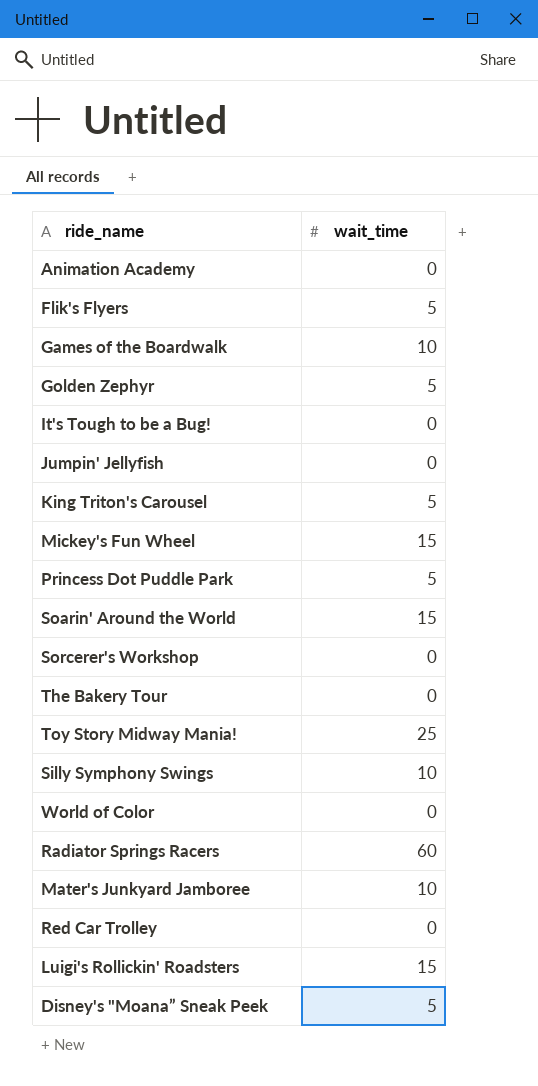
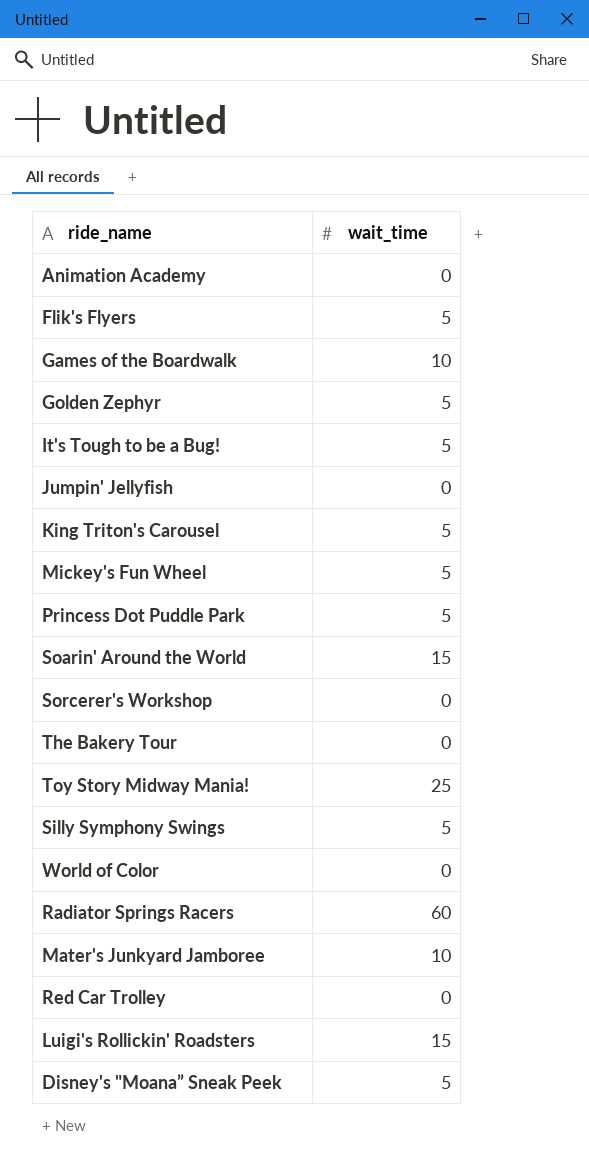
It's Tough to be a Bug! | wait_time: 0 -> 5
Mickey's Fun Wheel | wait_time: 15 -> 5
Silly Symphony Swings | wait_time: 10 -> 5

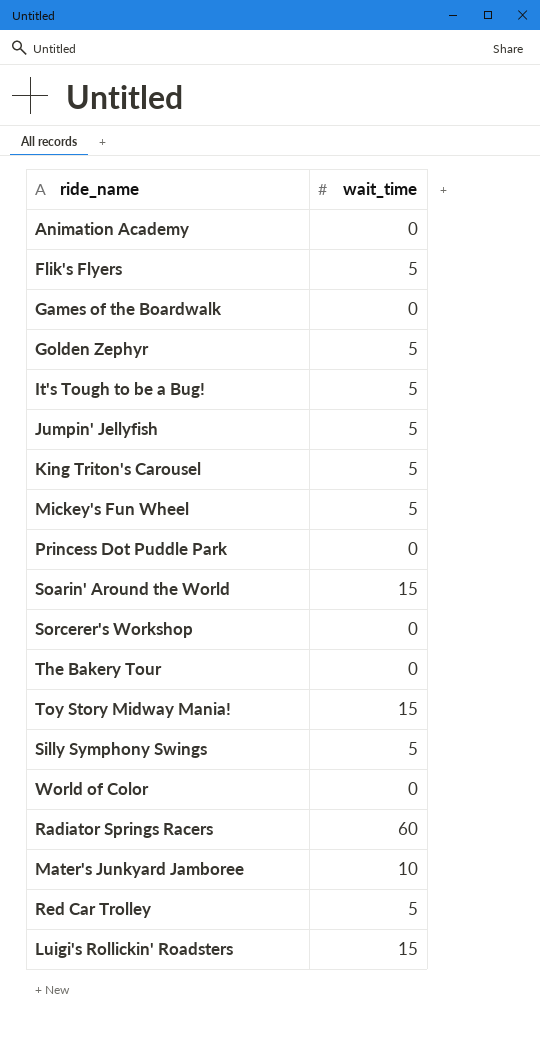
row Disney's "Moana” Sneak Peek: 5 -> none
Games of the Boardwalk | wait_time: 10 -> 0
Jumpin' Jellyfish | wait_time: 0 -> 5
Princess Dot Puddle Park | wait_time: 5 -> 0
Toy Story Midway Mania! | wait_time: 25 -> 15
Red Car Trolley | wait_time: 0 -> 5

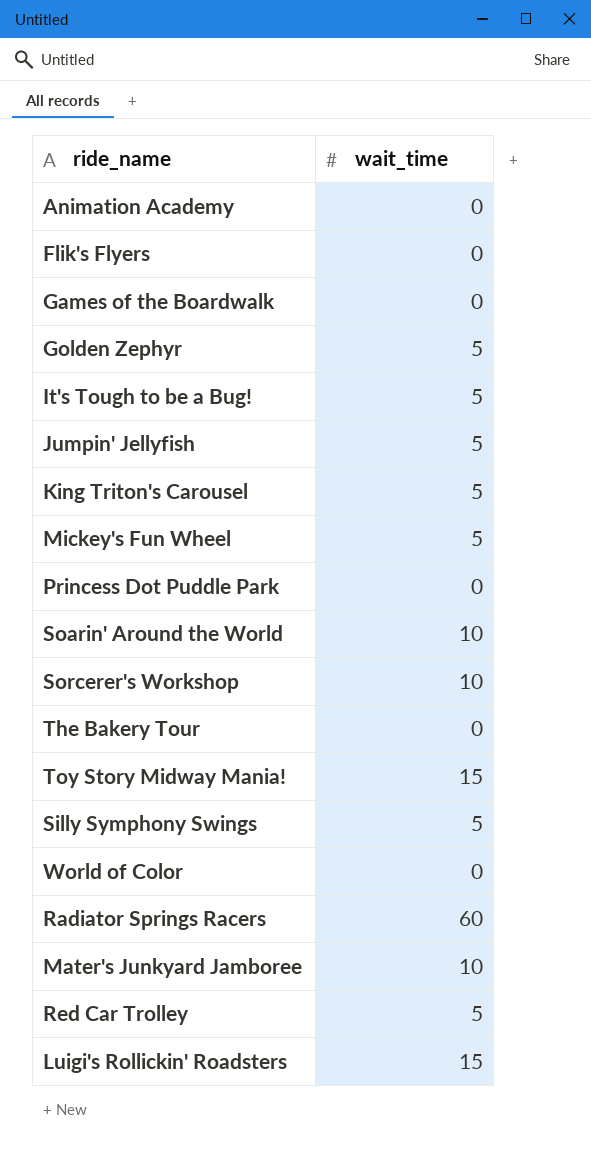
Flik's Flyers | wait_time: 5 -> 0
Soarin' Around the World | wait_time: 15 -> 10
Sorcerer's Workshop | wait_time: 0 -> 10

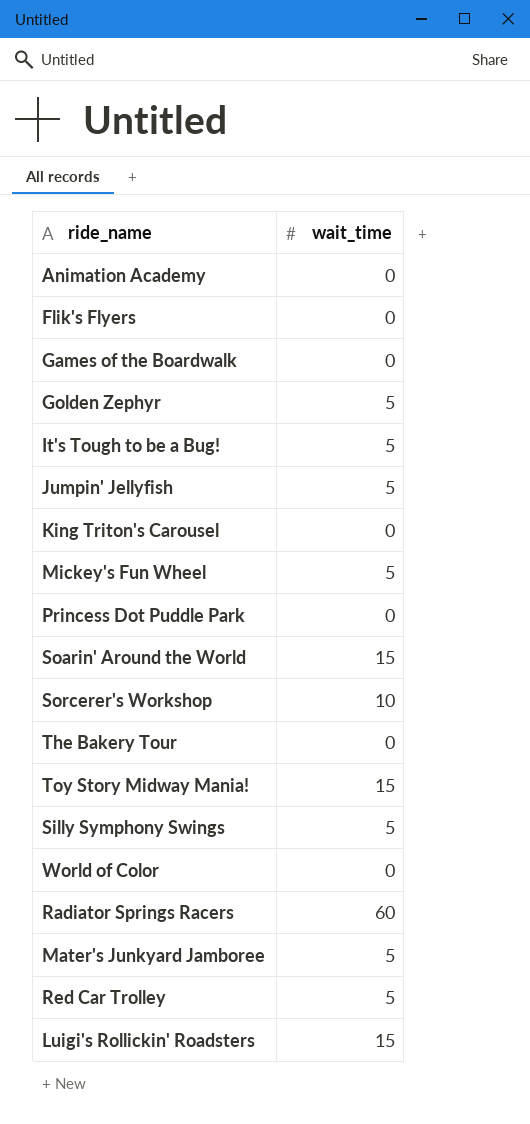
King Triton's Carousel | wait_time: 5 -> 0
Soarin' Around the World | wait_time: 10 -> 15
Mater's Junkyard Jamboree | wait_time: 10 -> 5

